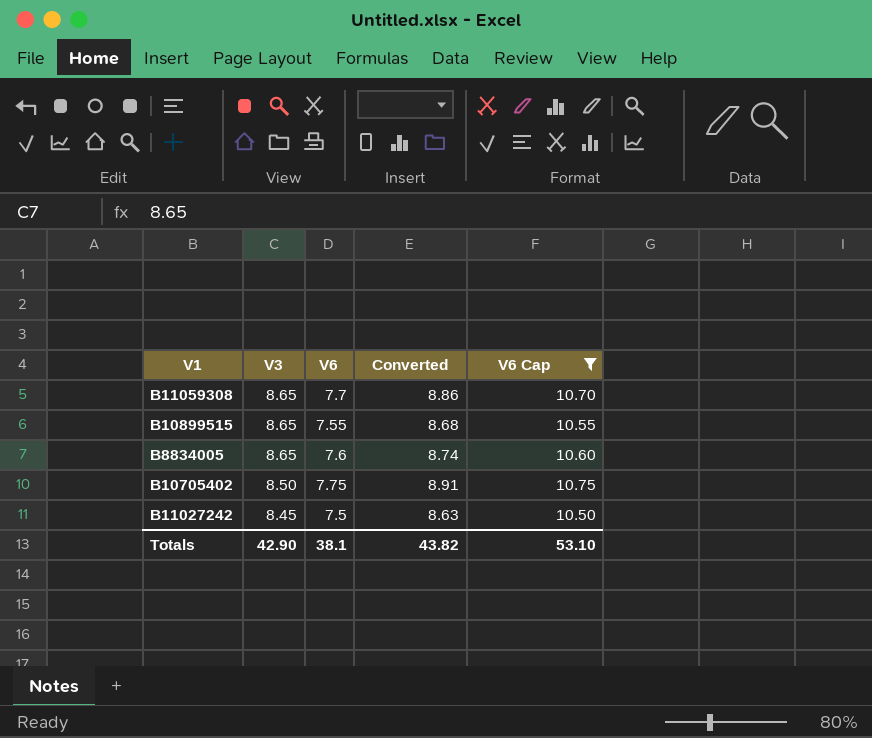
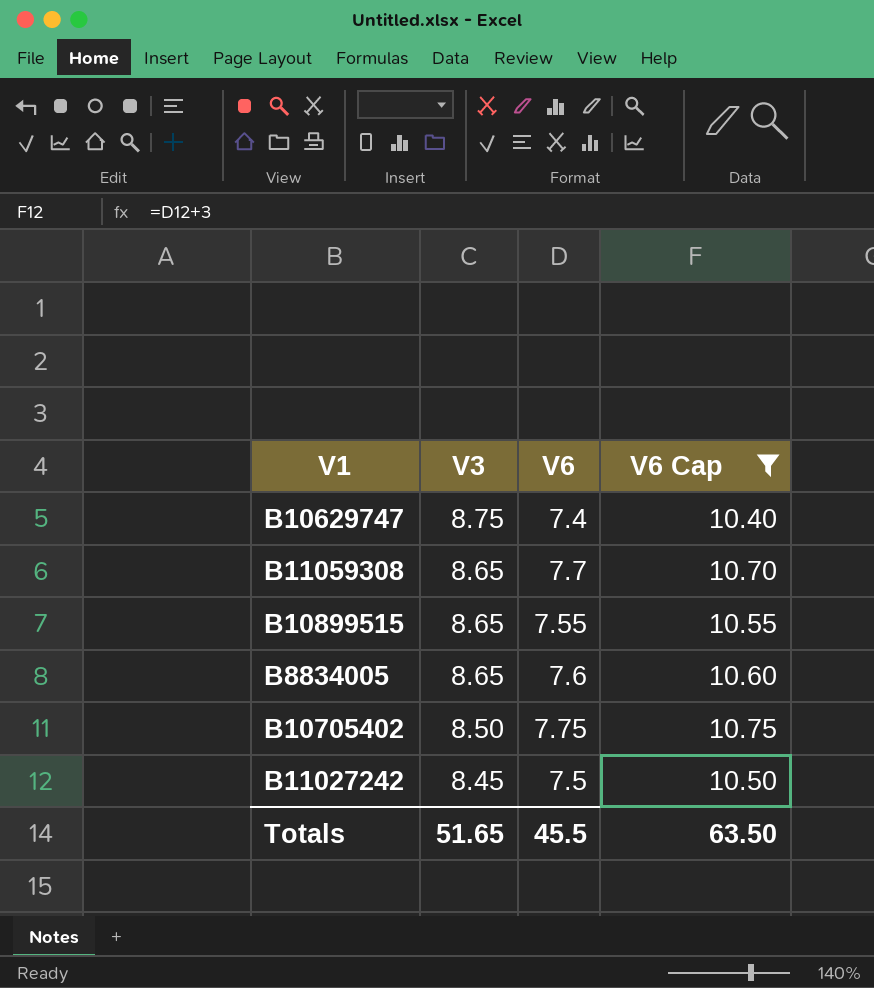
column Converted | formula: [V6] * 1.15 -> none
row B10629747: none -> 8.75 | 7.4 | 10.40
Totals | V3: 42.90 -> 51.65
Totals | V6: 38.1 -> 45.5
Totals | V6 Cap: 53.10 -> 63.50

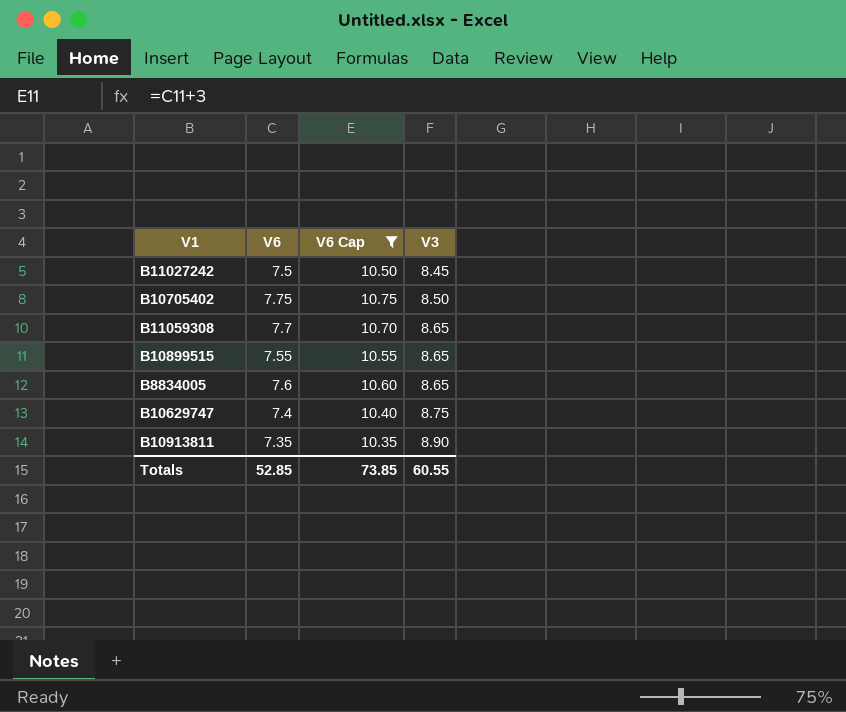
row order: V3 descending -> V3 ascending
column V3 | position: 2 -> 4
row B10913811: none -> 7.35 | 10.35 | 8.90
Totals | V6: 45.5 -> 52.85
Totals | V6 Cap: 63.50 -> 73.85
Totals | V3: 51.65 -> 60.55

